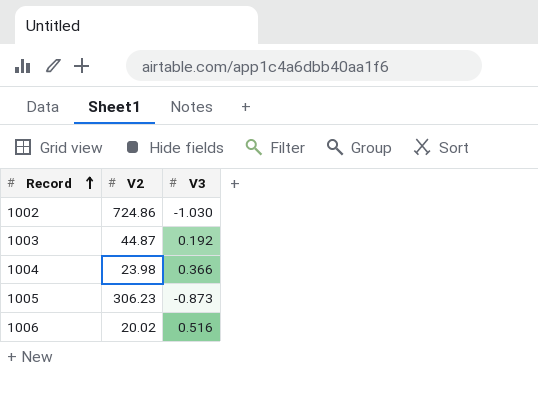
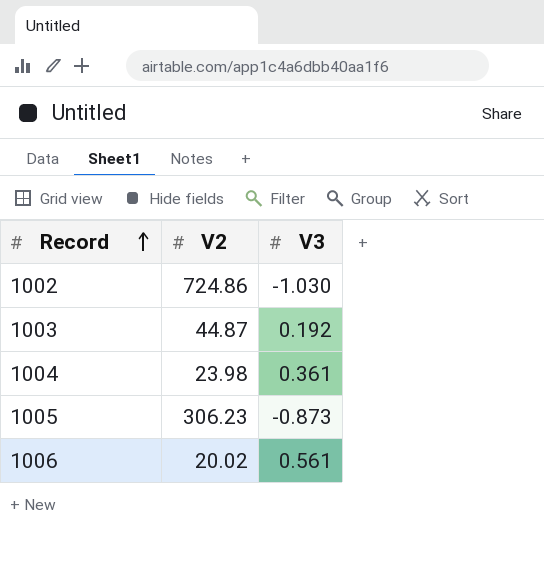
1004 | V3: 0.366 -> 0.361
1006 | V3: 0.516 -> 0.561

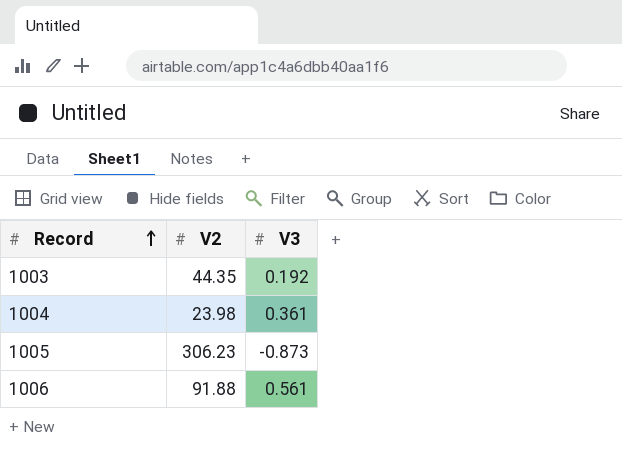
row 1002: 724.86 | -1.030 -> none
1003 | V2: 44.87 -> 44.35
1006 | V2: 20.02 -> 91.88

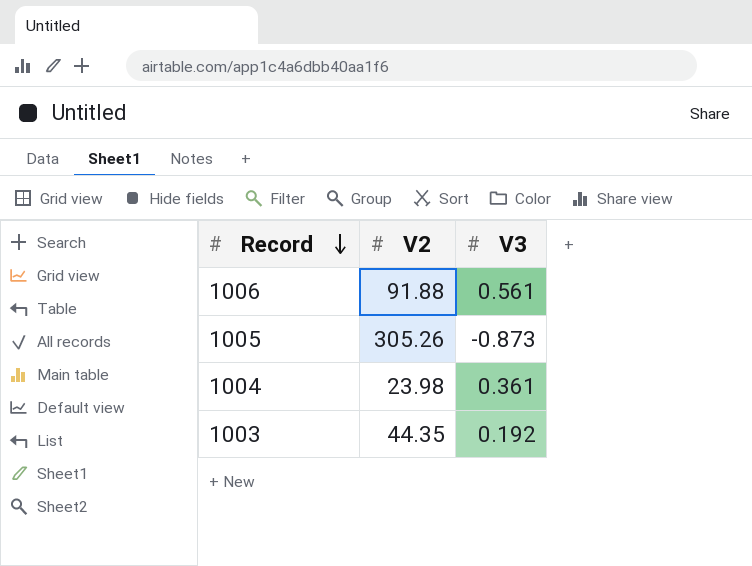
row order: Record ascending -> Record descending
1005 | V2: 306.23 -> 305.26

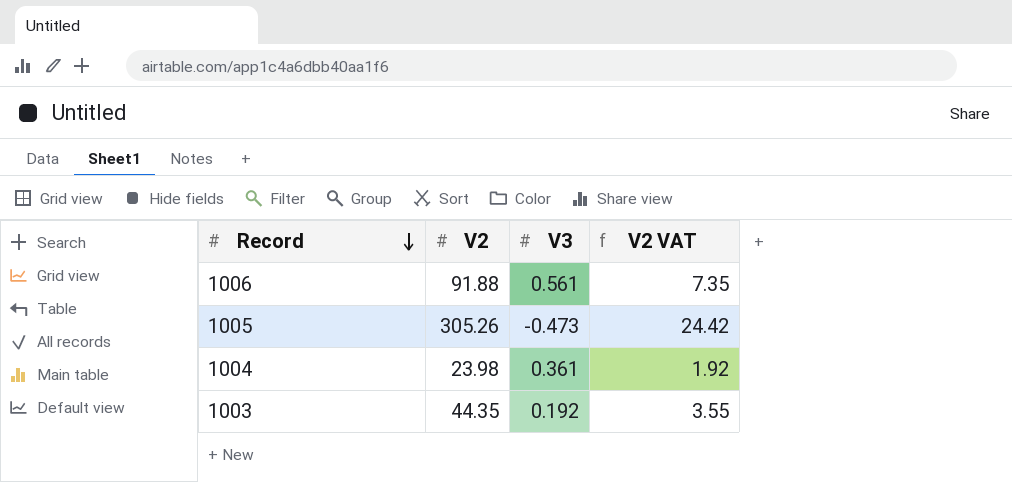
column V2 VAT | formula: none -> [V2] * 0.08
1005 | V3: -0.873 -> -0.473

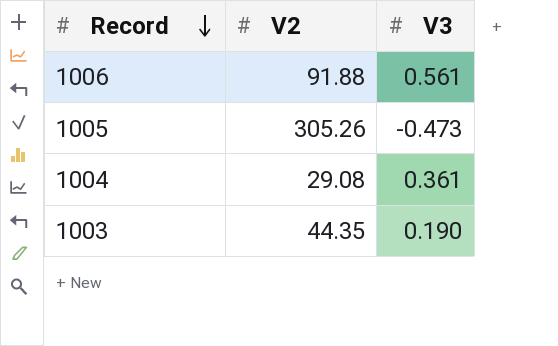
column V2 VAT | formula: [V2] * 0.08 -> none
1004 | V2: 23.98 -> 29.08
1003 | V3: 0.192 -> 0.190

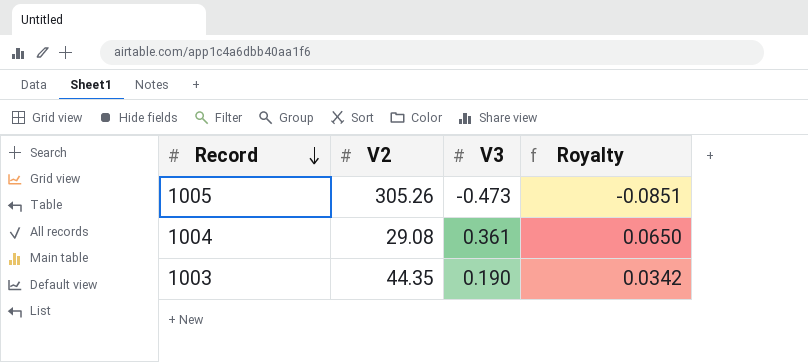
column Royalty | formula: none -> [V3] * 0.18
row 1006: 91.88 | 0.561 -> none

